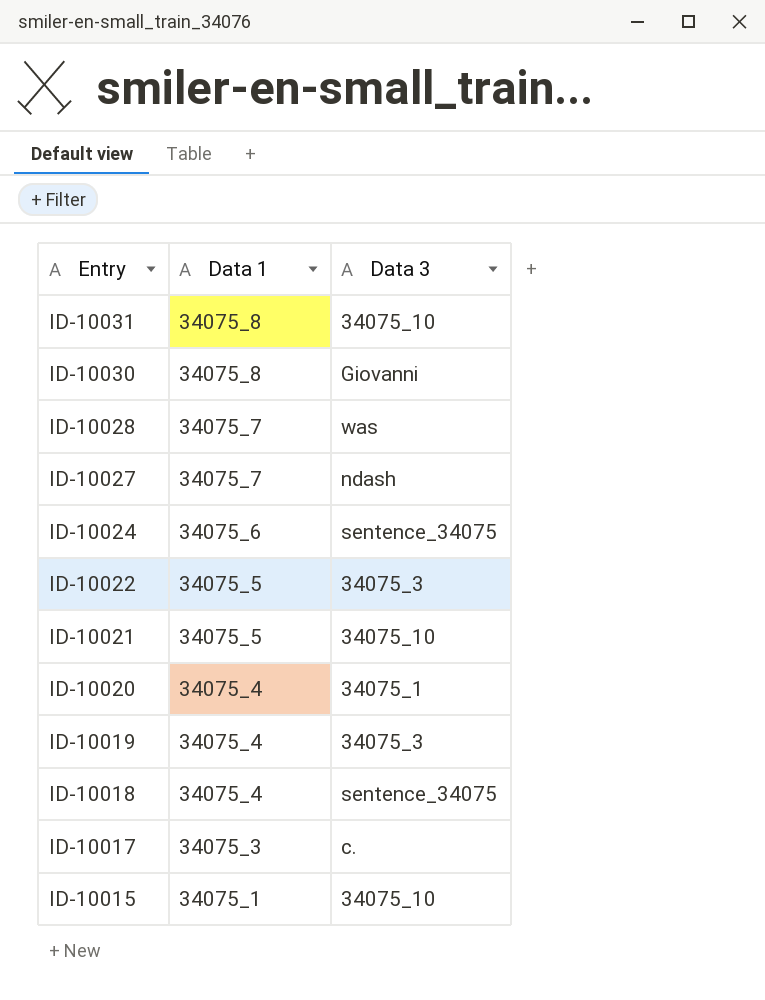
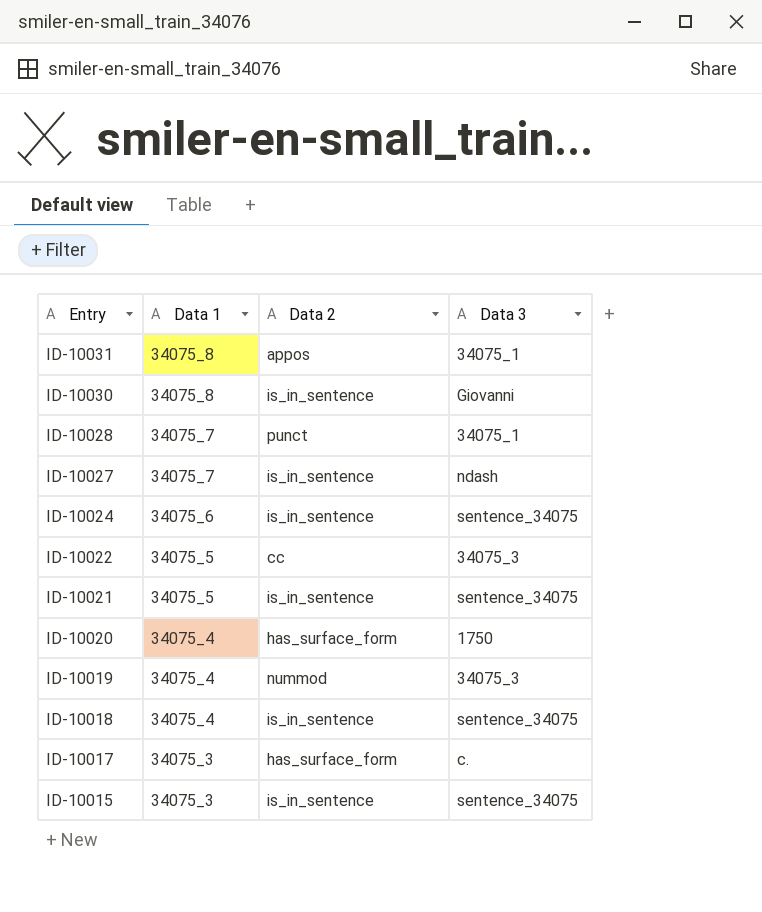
column Data 2 | position: none -> 3
ID-10031 | Data 3: 34075_10 -> 34075_1
ID-10028 | Data 3: was -> 34075_1
ID-10021 | Data 3: 34075_10 -> sentence_34075
ID-10020 | Data 3: 34075_1 -> 1750
ID-10015 | Data 1: 34075_1 -> 34075_3
ID-10015 | Data 3: 34075_10 -> sentence_34075

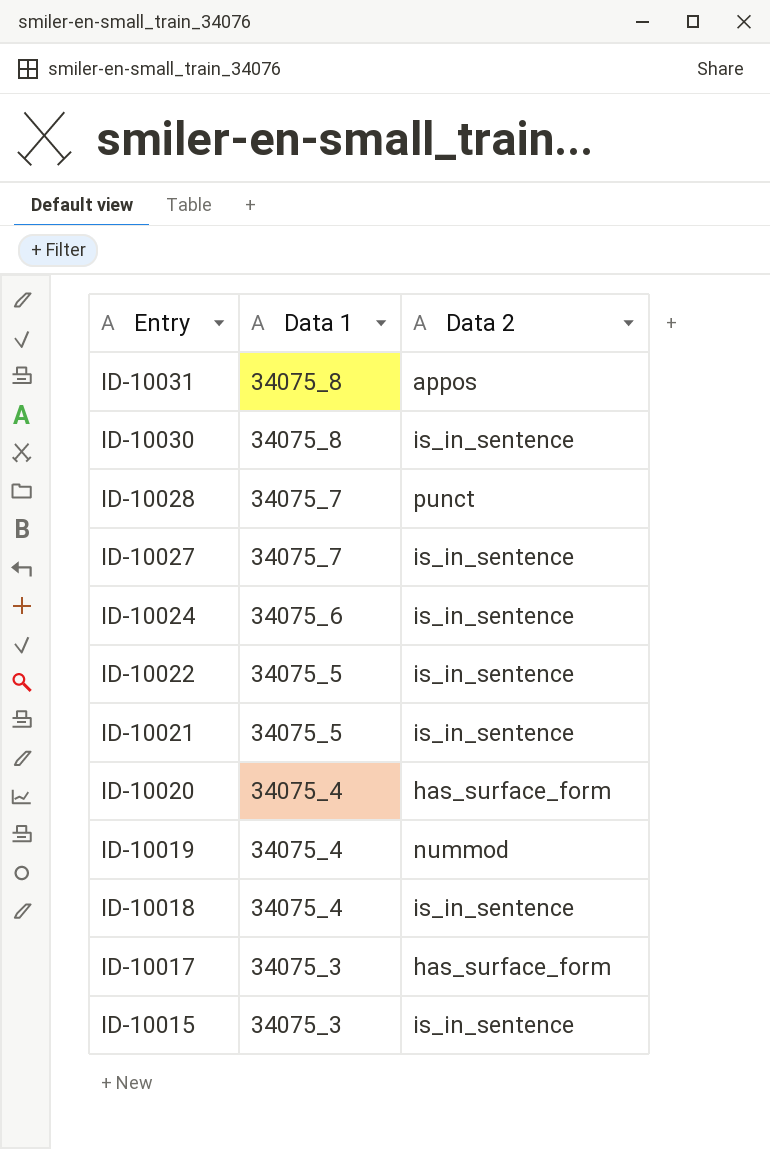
column Data 3 | position: 4 -> none
ID-10022 | Data 2: cc -> is_in_sentence

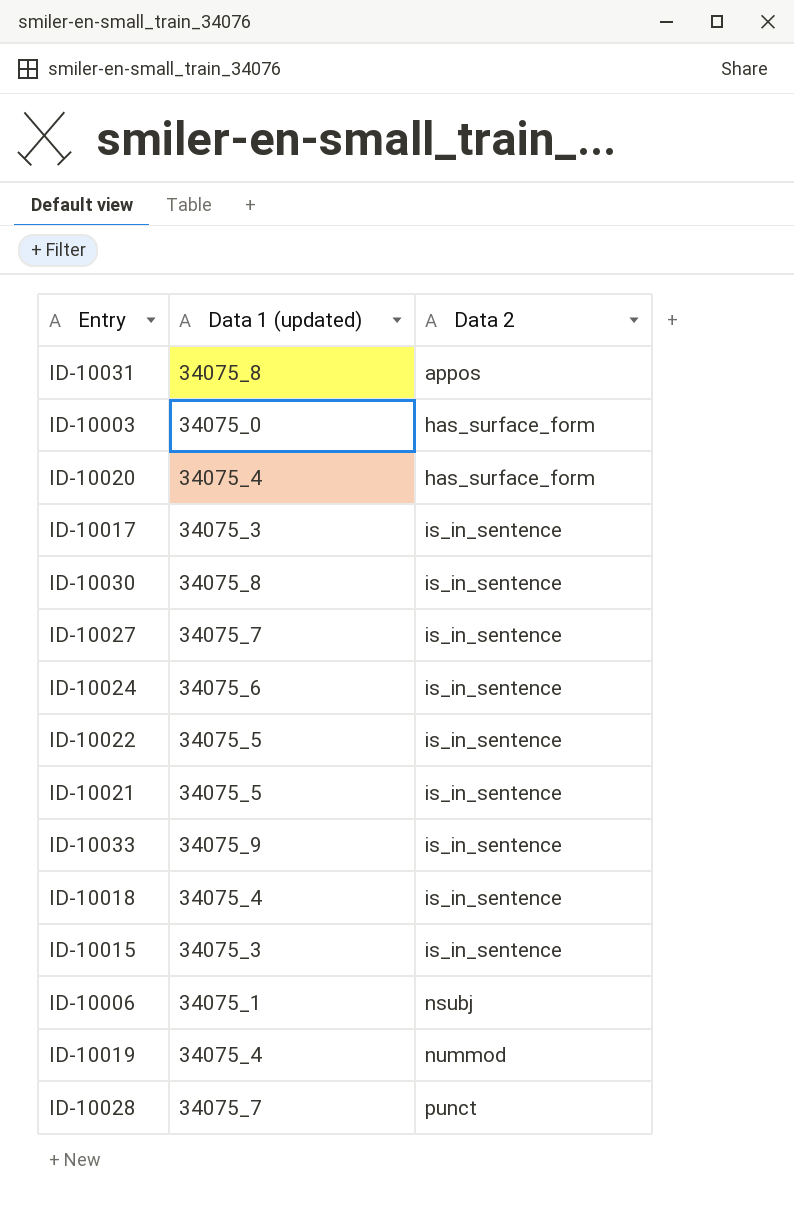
row order: Entry descending -> Data 2 ascending
column name: Data 1 -> Data 1 (updated)
row ID-10003: none -> 34075_0 | has_surface_form
ID-10017 | Data 2: has_surface_form -> is_in_sentence
row ID-10033: none -> 34075_9 | is_in_sentence
row ID-10006: none -> 34075_1 | nsubj

